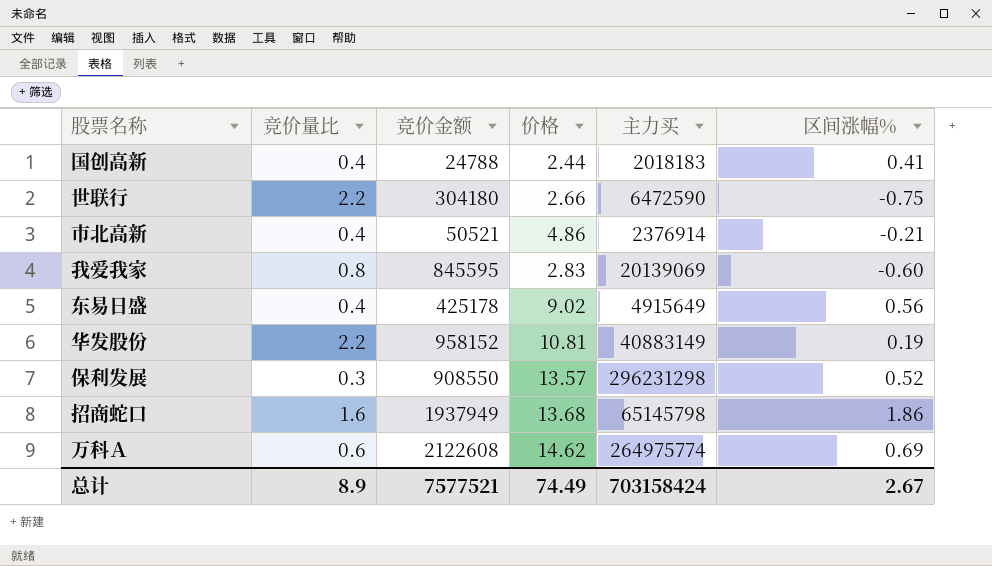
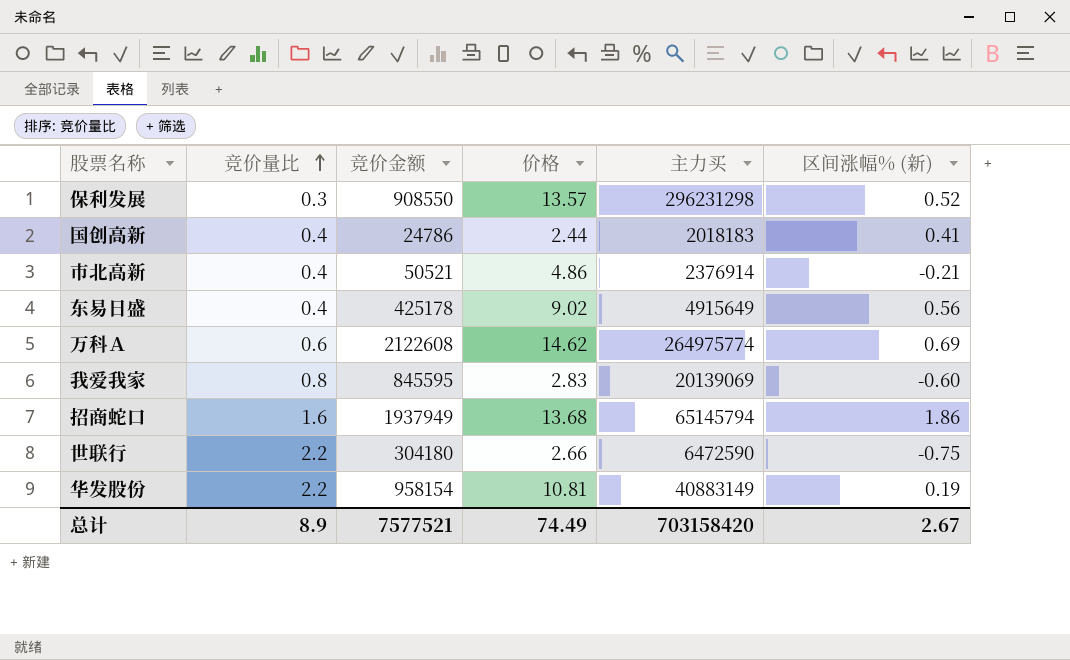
row order: none -> 竞价量比 ascending
column name: 区间涨幅% -> 区间涨幅% (新)
国创高新 | 竞价金额: 24788 -> 24786
招商蛇口 | 主力买: 65145798 -> 65145794
华发股份 | 竞价金额: 958152 -> 958154
总计 | 主力买: 703158424 -> 703158420

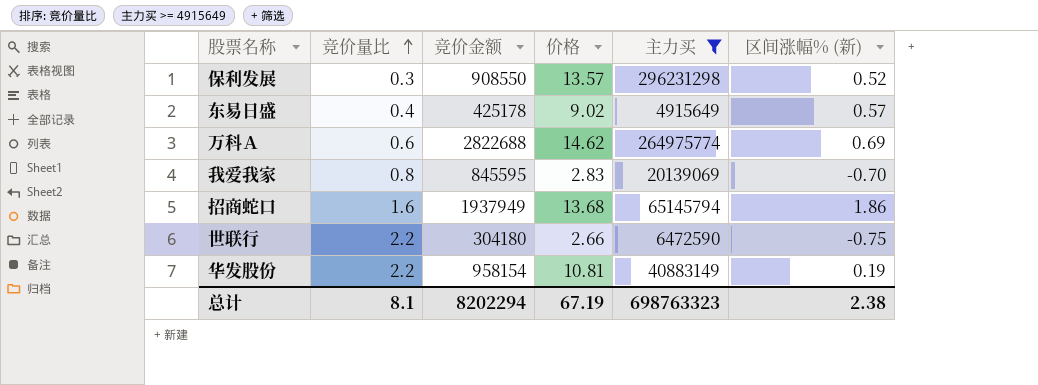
filter: none -> 主力买 >= 4915649
东易日盛 | 区间涨幅% (新): 0.56 -> 0.57
万科Ａ | 竞价金额: 2122608 -> 2822688
我爱我家 | 区间涨幅% (新): -0.60 -> -0.70
总计 | 竞价量比: 8.9 -> 8.1
总计 | 竞价金额: 7577521 -> 8202294
总计 | 价格: 74.49 -> 67.19
总计 | 主力买: 703158420 -> 698763323
总计 | 区间涨幅% (新): 2.67 -> 2.38

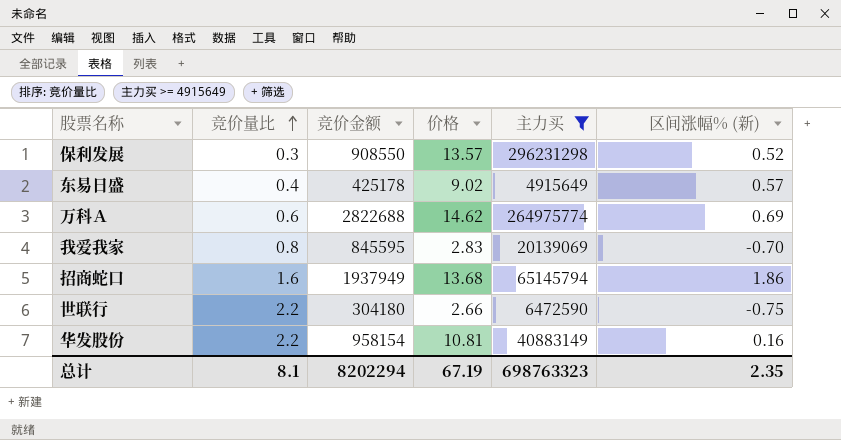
华发股份 | 区间涨幅% (新): 0.19 -> 0.16
总计 | 区间涨幅% (新): 2.38 -> 2.35

